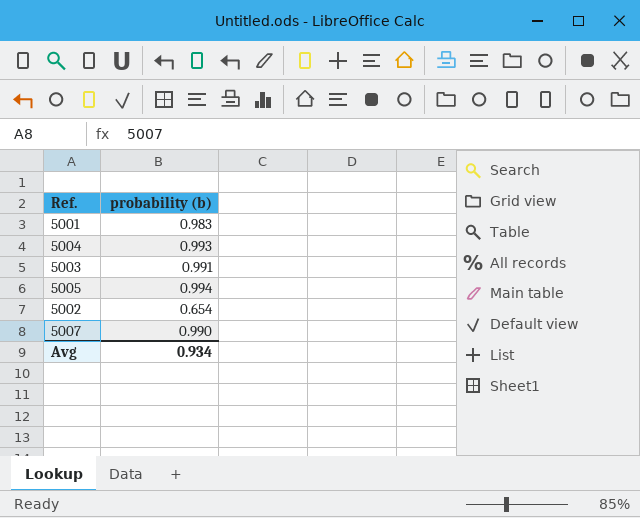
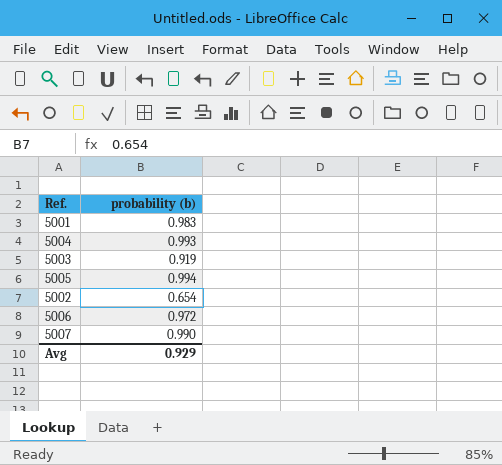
5003 | probability (b): 0.991 -> 0.919
row 5006: none -> 0.972
Avg | probability (b): 0.934 -> 0.929

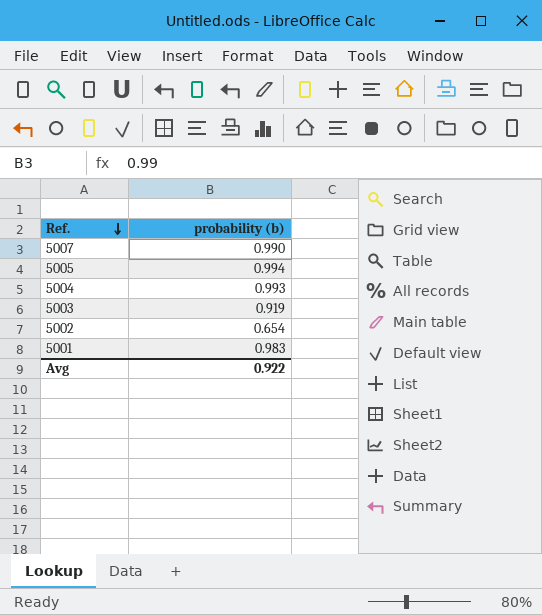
row order: none -> Ref. descending
row 5006: 0.972 -> none
Avg | probability (b): 0.929 -> 0.922

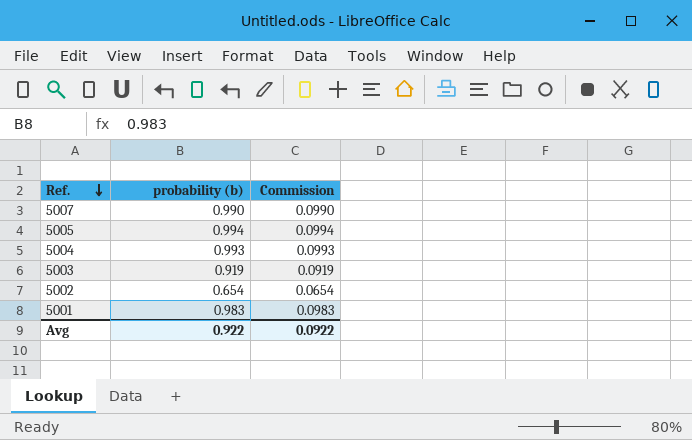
column Commission | formula: none -> [probability (b)] * 0.1

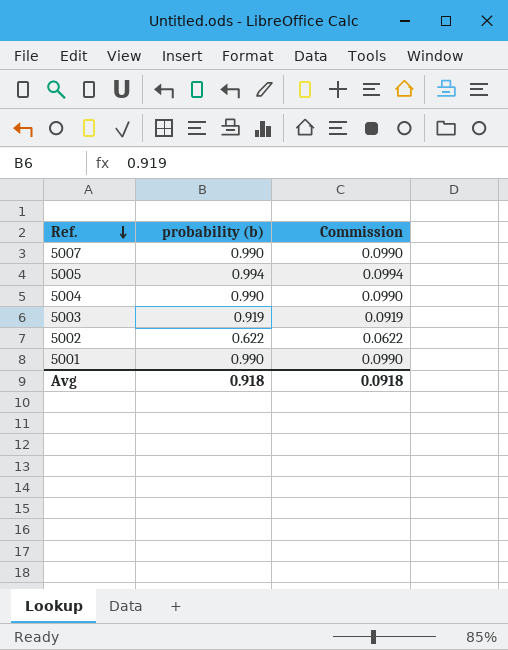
5004 | probability (b): 0.993 -> 0.990
5004 | Commission: 0.0993 -> 0.0990
5002 | probability (b): 0.654 -> 0.622
5002 | Commission: 0.0654 -> 0.0622
5001 | probability (b): 0.983 -> 0.990
5001 | Commission: 0.0983 -> 0.0990
Avg | probability (b): 0.922 -> 0.918
Avg | Commission: 0.0922 -> 0.0918

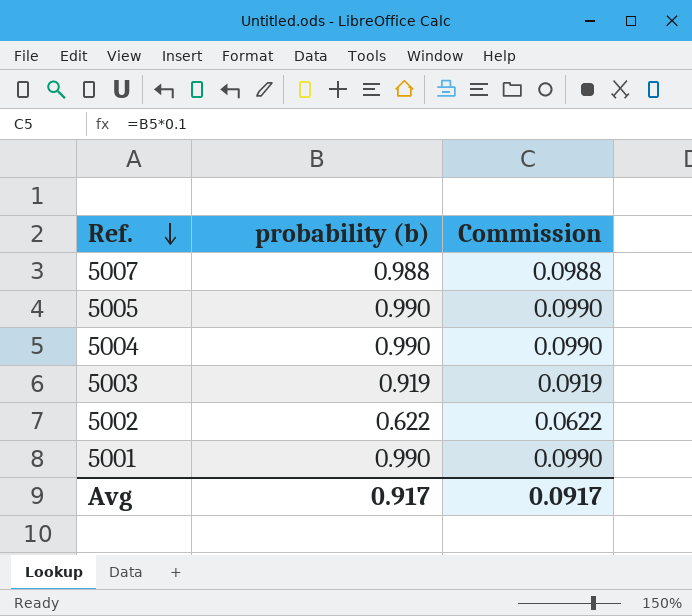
5007 | probability (b): 0.990 -> 0.988
5007 | Commission: 0.0990 -> 0.0988
5005 | probability (b): 0.994 -> 0.990
5005 | Commission: 0.0994 -> 0.0990
Avg | probability (b): 0.918 -> 0.917
Avg | Commission: 0.0918 -> 0.0917

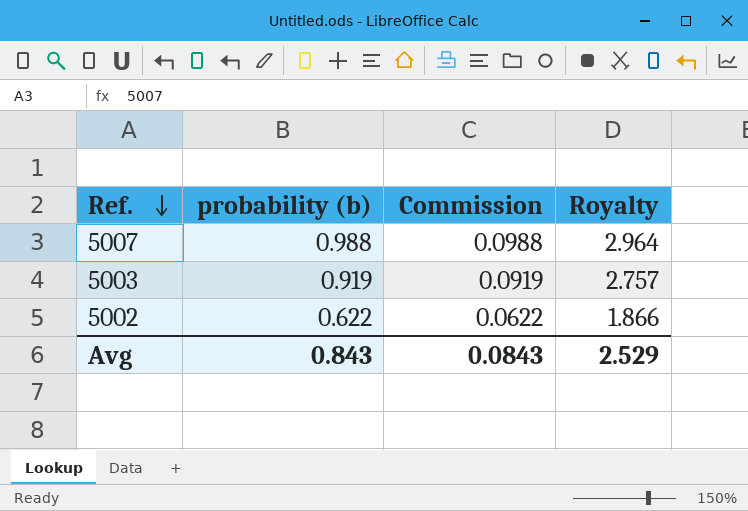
column Royalty | formula: none -> [probability (b)] * 3
row 5005: 0.990 | 0.0990 -> none
row 5004: 0.990 | 0.0990 -> none
row 5001: 0.990 | 0.0990 -> none
Avg | probability (b): 0.917 -> 0.843
Avg | Commission: 0.0917 -> 0.0843

